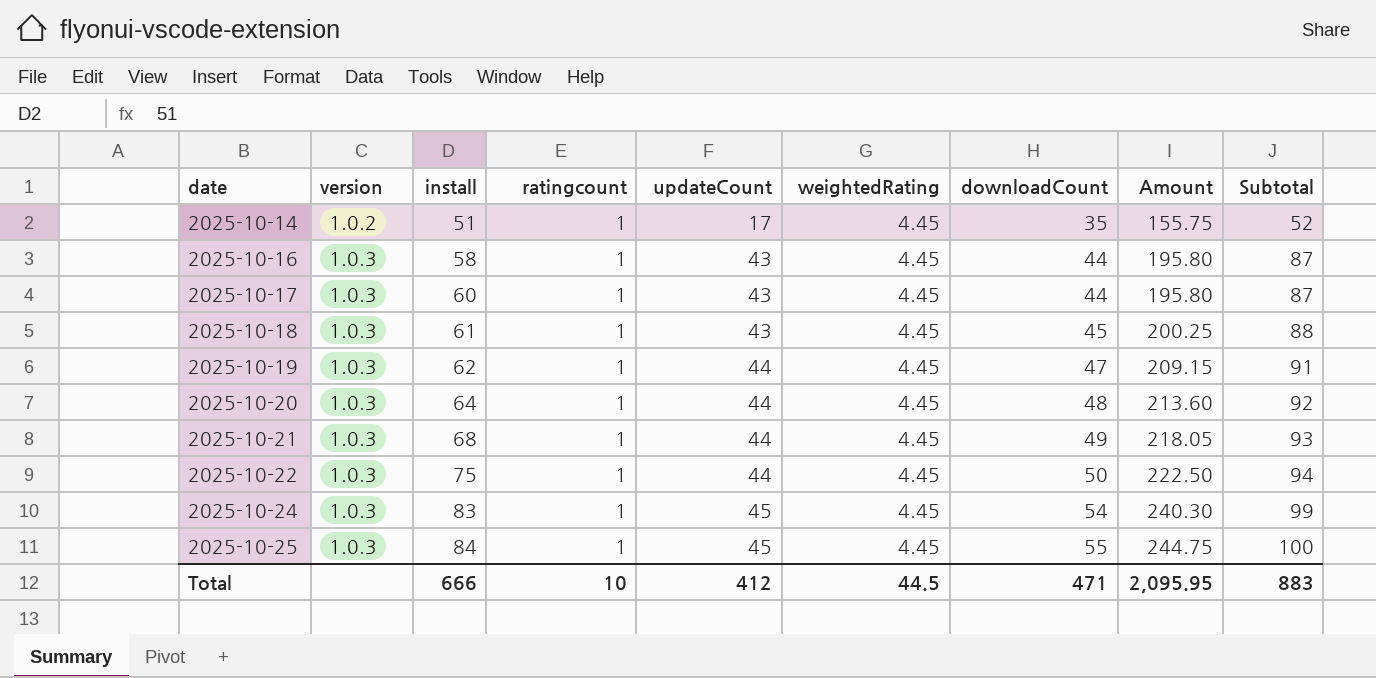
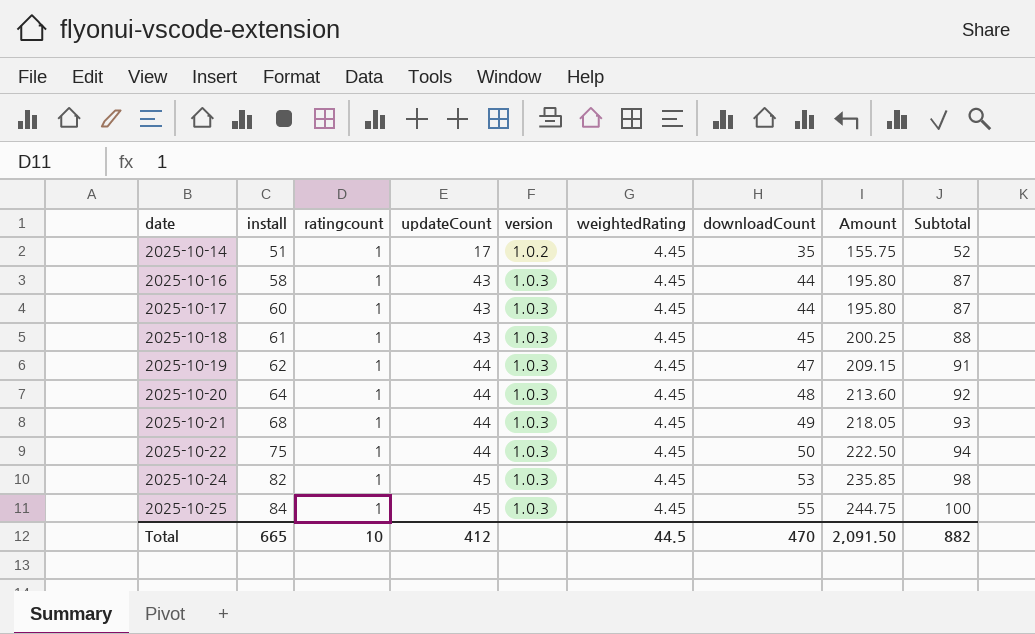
column version | position: 2 -> 5
2025-10-24 | install: 83 -> 82
2025-10-24 | downloadCount: 54 -> 53
2025-10-24 | Amount: 240.30 -> 235.85
2025-10-24 | Subtotal: 99 -> 98
Total | install: 666 -> 665
Total | downloadCount: 471 -> 470
Total | Amount: 2,095.95 -> 2,091.50
Total | Subtotal: 883 -> 882

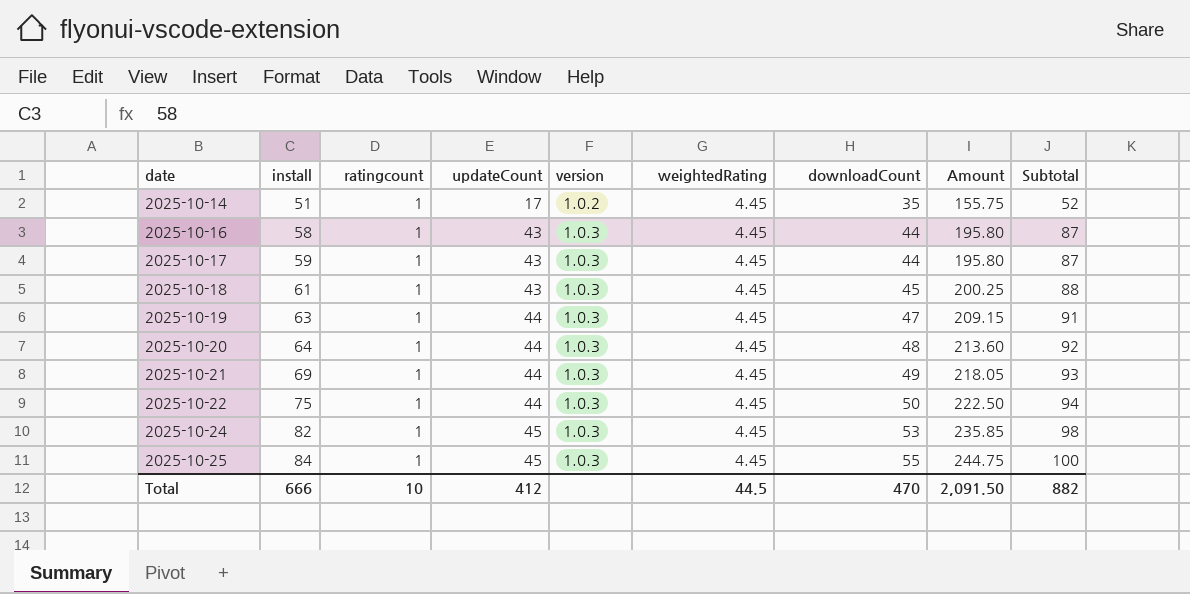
2025-10-17 | install: 60 -> 59
2025-10-19 | install: 62 -> 63
2025-10-21 | install: 68 -> 69
Total | install: 665 -> 666

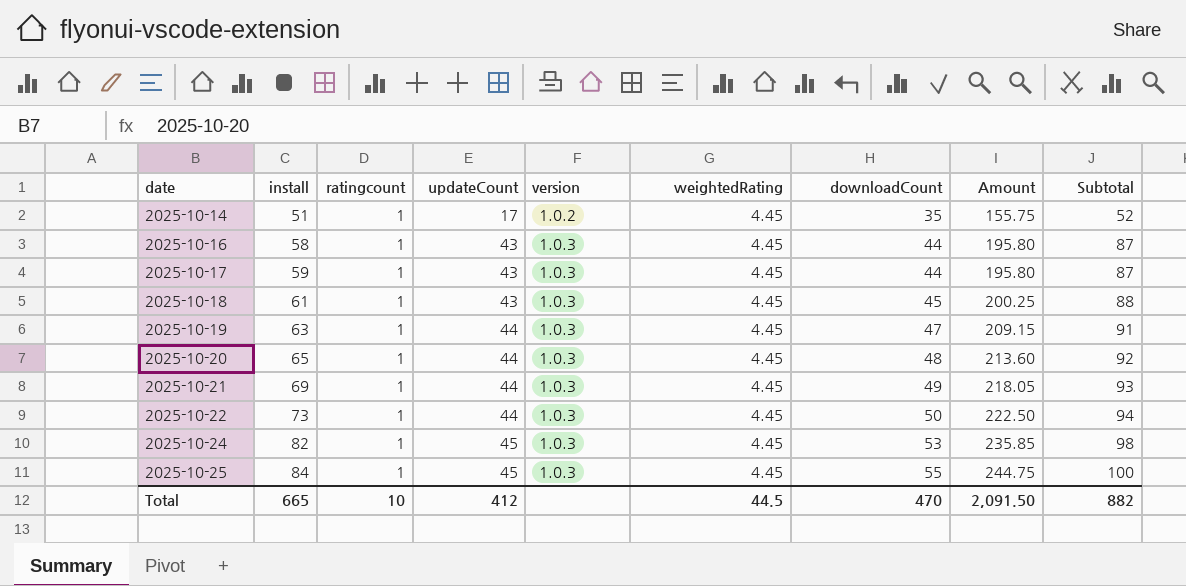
2025-10-20 | install: 64 -> 65
2025-10-22 | install: 75 -> 73
Total | install: 666 -> 665

